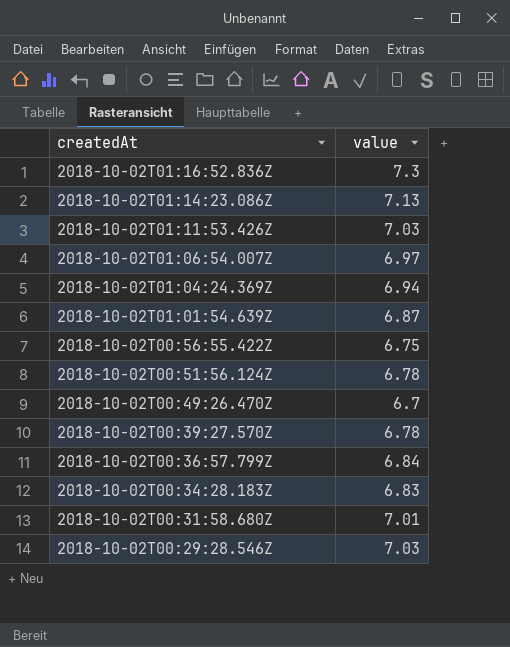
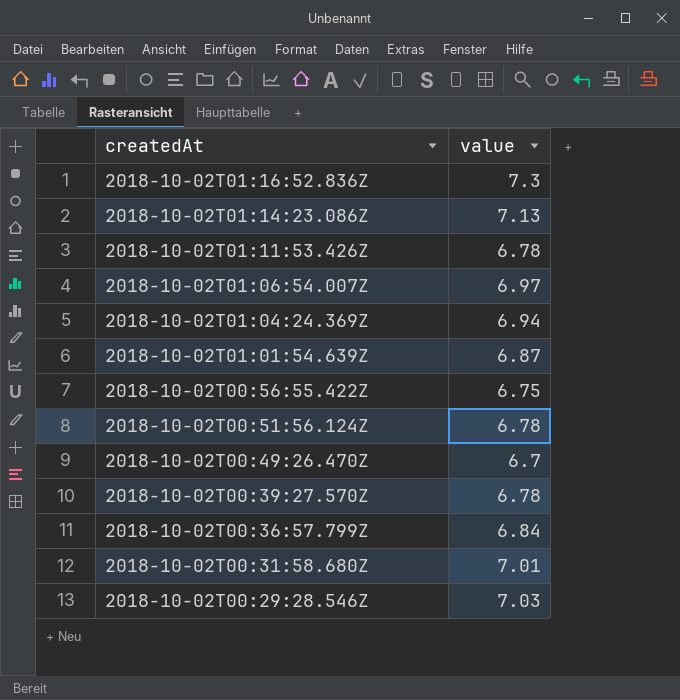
row 2018-10-02T00:34:28.183Z: 6.83 -> none
2018-10-02T01:11:53.426Z | value: 7.03 -> 6.78

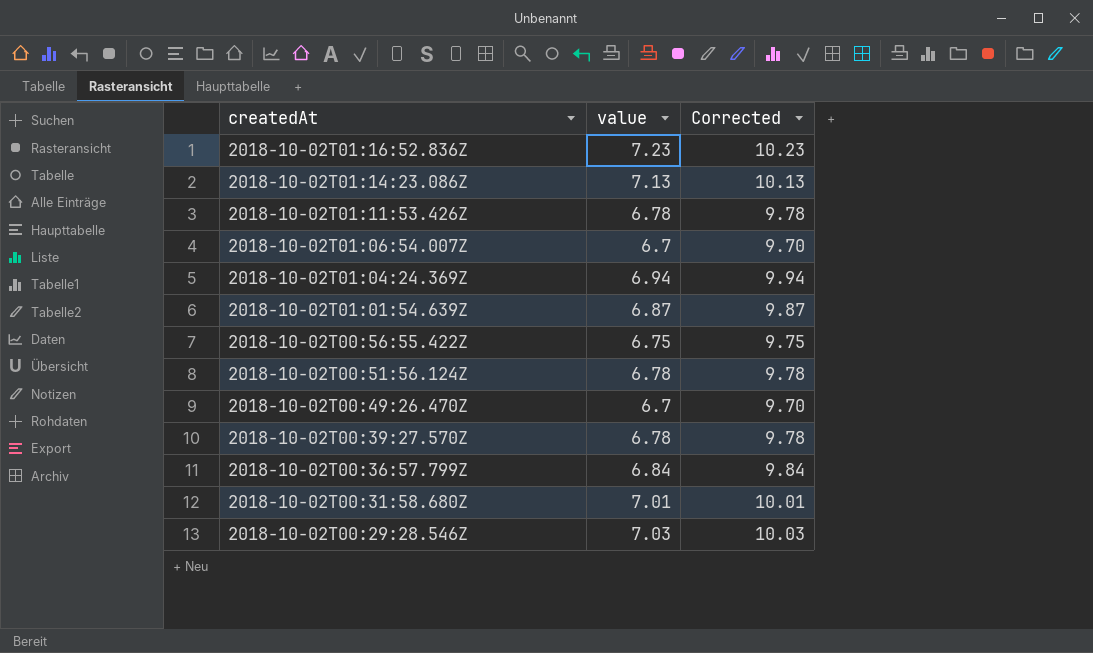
column Corrected | formula: none -> [value] + 3
2018-10-02T01:16:52.836Z | value: 7.3 -> 7.23
2018-10-02T01:06:54.007Z | value: 6.97 -> 6.7

